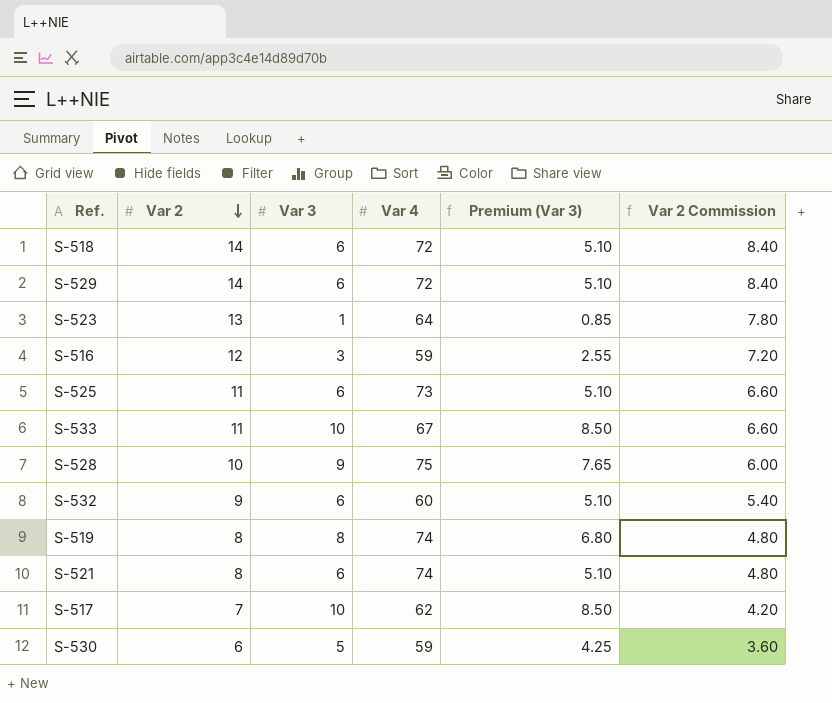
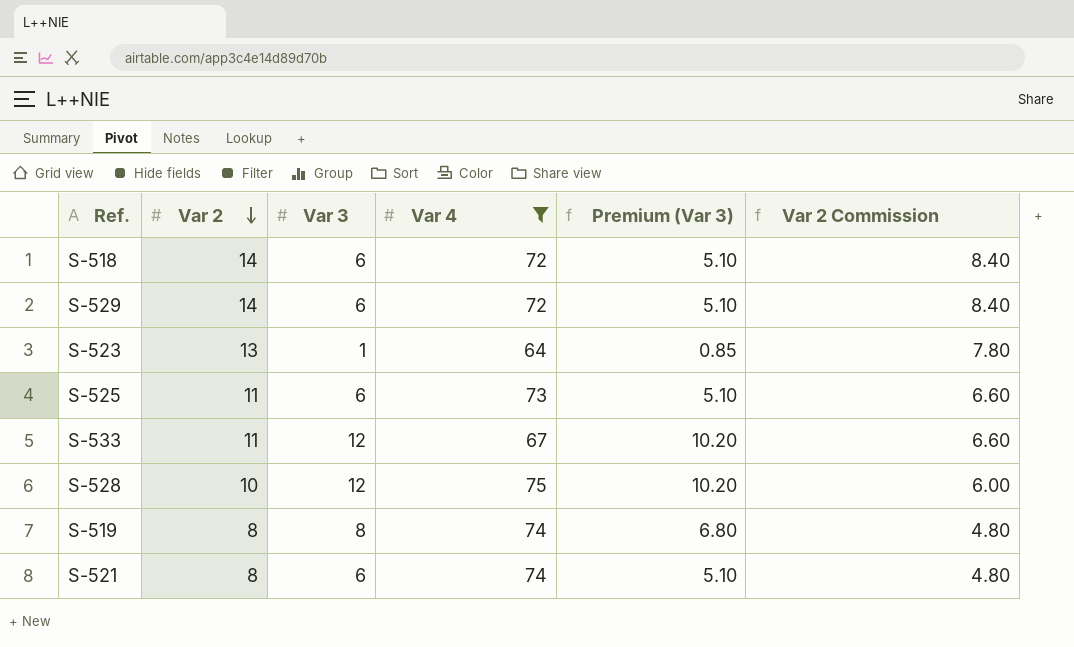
filter: none -> Var 4 >= 64
S-533 | Var 3: 10 -> 12
S-533 | Premium (Var 3): 8.50 -> 10.20
S-528 | Var 3: 9 -> 12
S-528 | Premium (Var 3): 7.65 -> 10.20

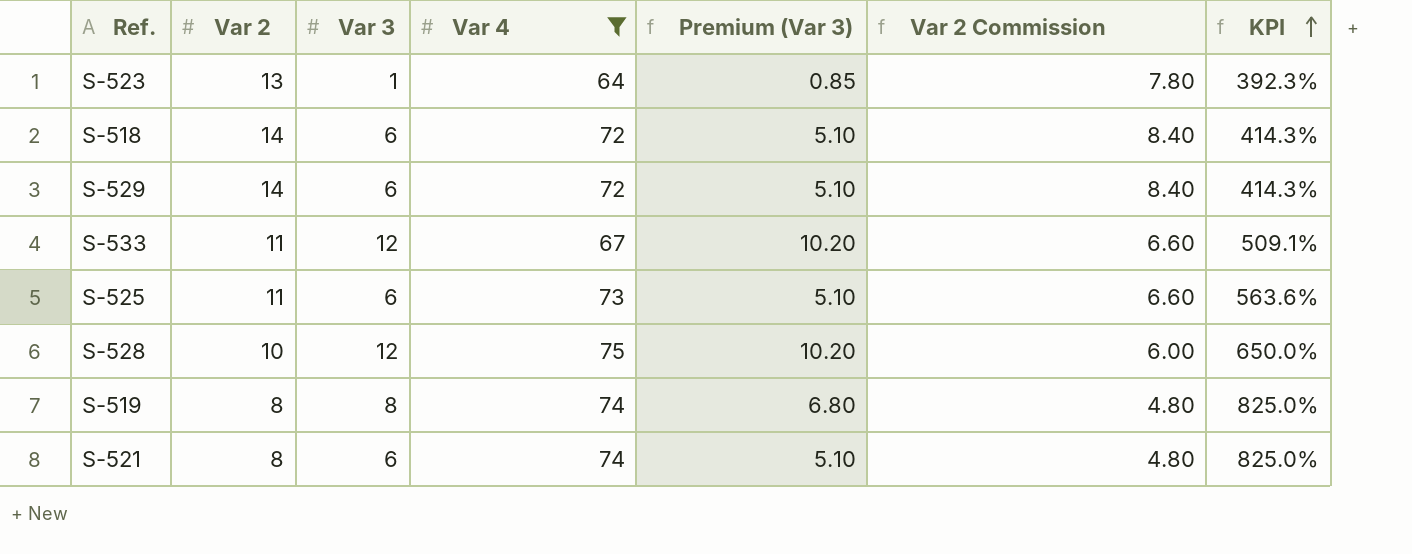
row order: Var 2 descending -> KPI ascending
column KPI | formula: none -> ([Var 4] - [Var 2]) / [Var 2]

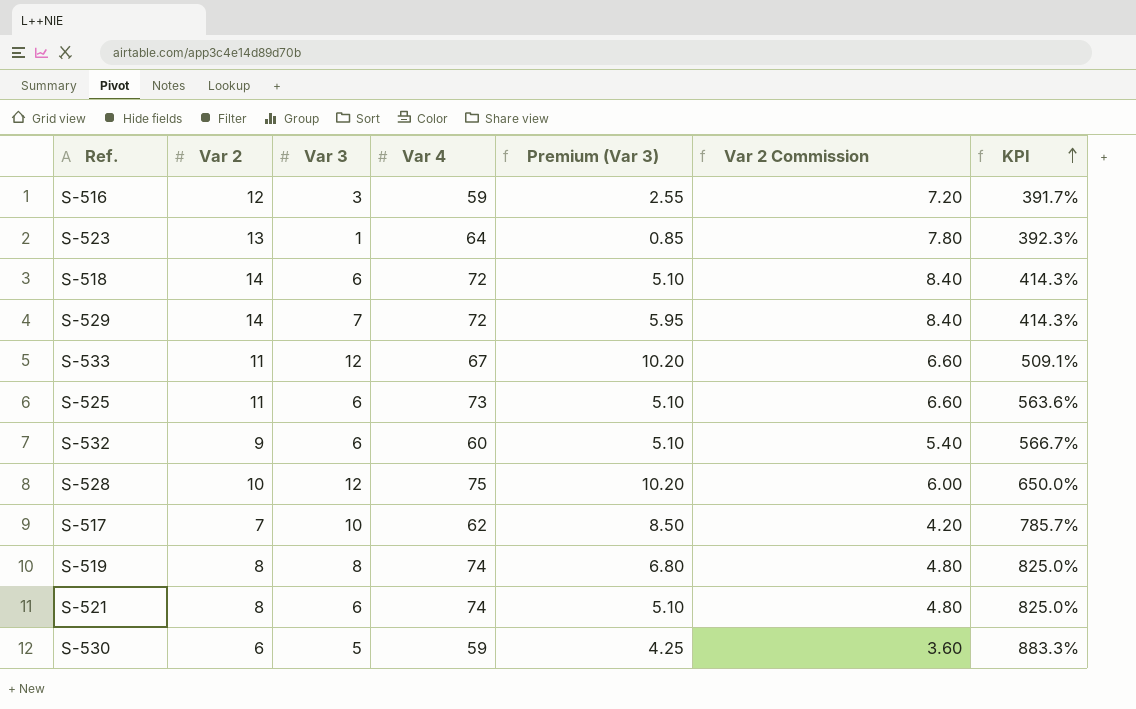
filter: Var 4 >= 64 -> none
S-529 | Var 3: 6 -> 7
S-529 | Premium (Var 3): 5.10 -> 5.95

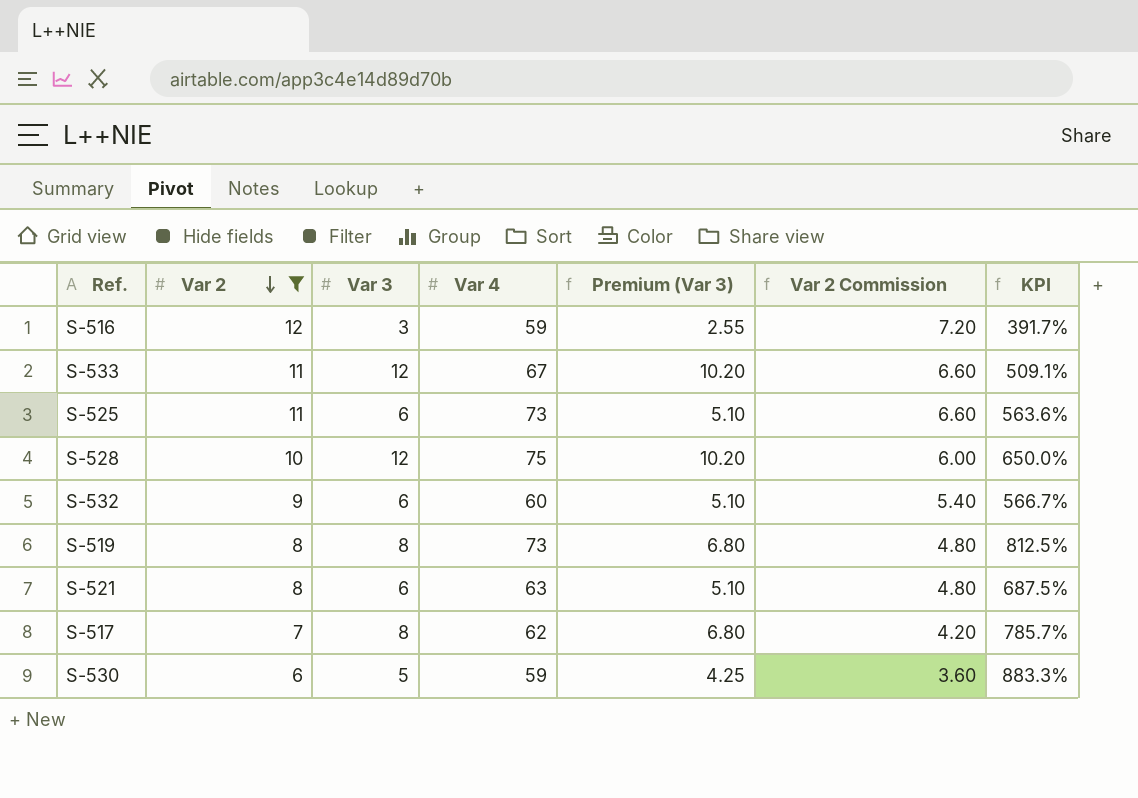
filter: none -> Var 2 <= 12
row order: KPI ascending -> Var 2 descending
S-519 | Var 4: 74 -> 73
S-519 | KPI: 825.0% -> 812.5%
S-521 | Var 4: 74 -> 63
S-521 | KPI: 825.0% -> 687.5%
S-517 | Var 3: 10 -> 8
S-517 | Premium (Var 3): 8.50 -> 6.80

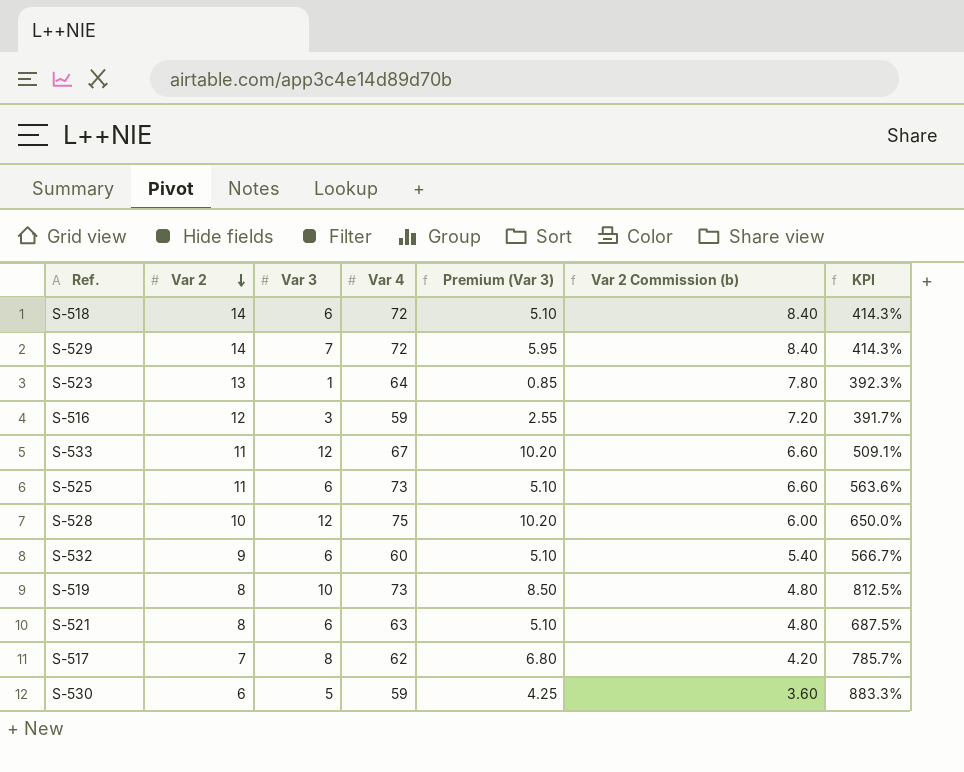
filter: Var 2 <= 12 -> none
column name: Var 2 Commission -> Var 2 Commission (b)
S-519 | Var 3: 8 -> 10
S-519 | Premium (Var 3): 6.80 -> 8.50

